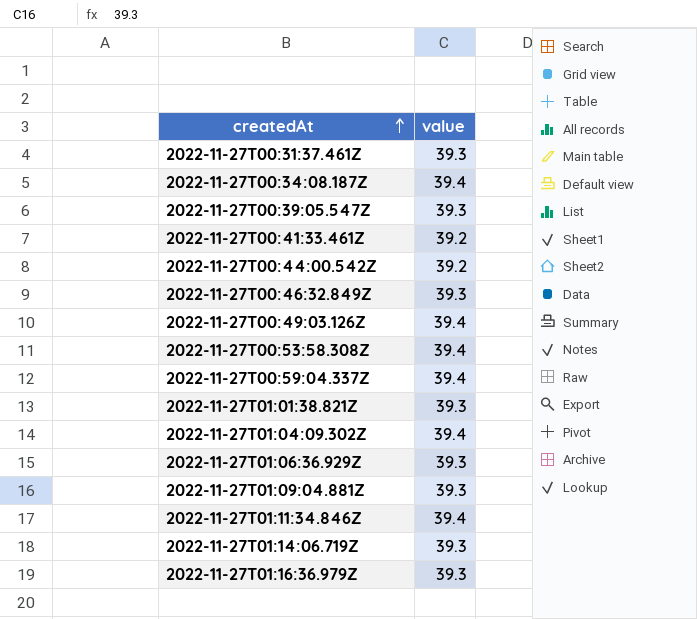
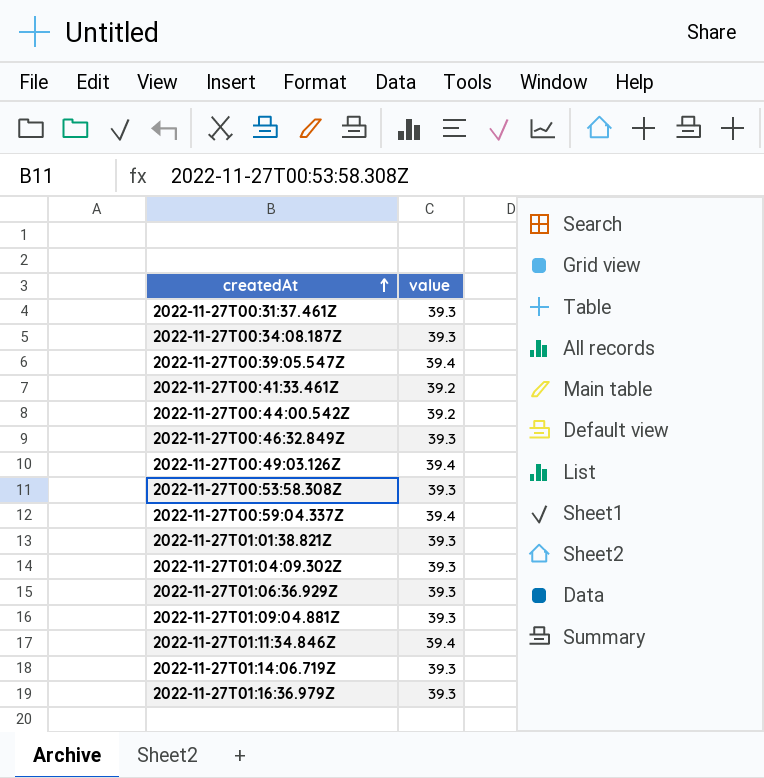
2022-11-27T00:34:08.187Z | value: 39.4 -> 39.3
2022-11-27T00:39:05.547Z | value: 39.3 -> 39.4
2022-11-27T00:53:58.308Z | value: 39.4 -> 39.3
2022-11-27T01:04:09.302Z | value: 39.4 -> 39.3

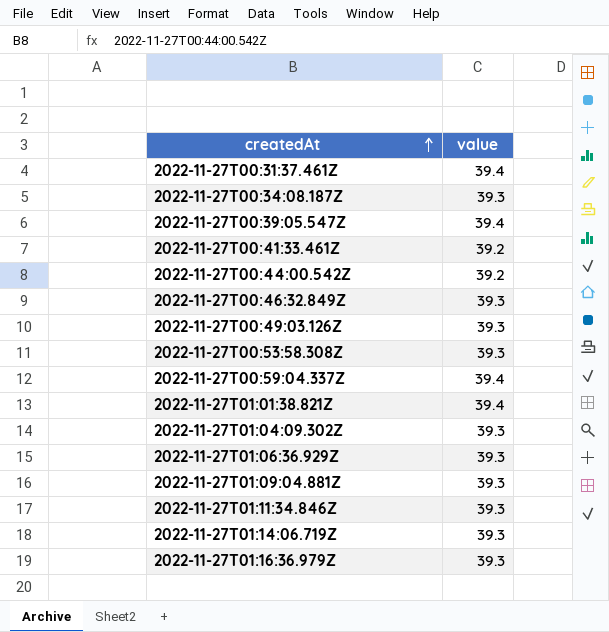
2022-11-27T00:31:37.461Z | value: 39.3 -> 39.4
2022-11-27T00:49:03.126Z | value: 39.4 -> 39.3
2022-11-27T01:01:38.821Z | value: 39.3 -> 39.4
2022-11-27T01:11:34.846Z | value: 39.4 -> 39.3

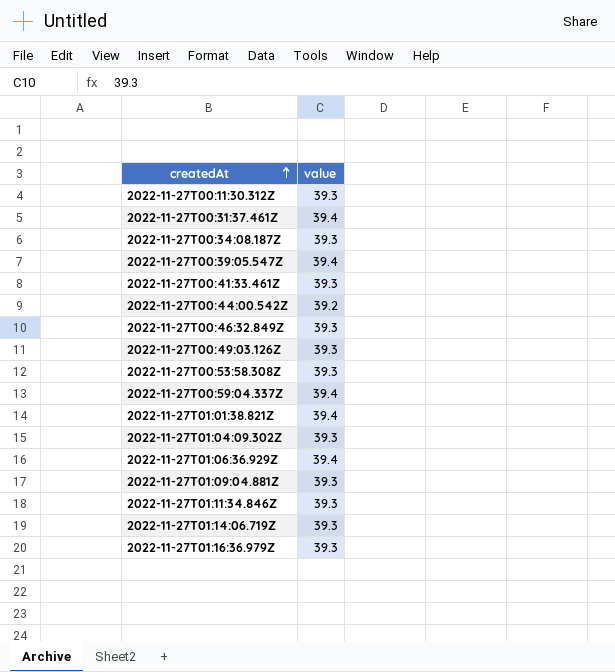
row 2022-11-27T00:11:30.312Z: none -> 39.3
2022-11-27T00:41:33.461Z | value: 39.2 -> 39.3
2022-11-27T01:06:36.929Z | value: 39.3 -> 39.4

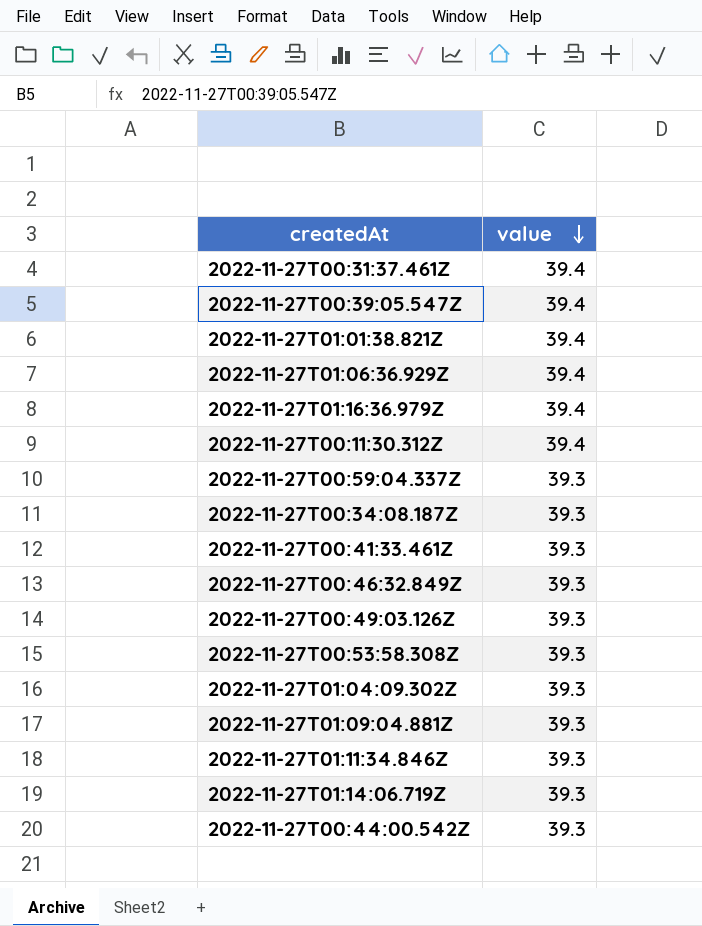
row order: createdAt ascending -> value descending
2022-11-27T01:16:36.979Z | value: 39.3 -> 39.4
2022-11-27T00:11:30.312Z | value: 39.3 -> 39.4
2022-11-27T00:59:04.337Z | value: 39.4 -> 39.3
2022-11-27T00:44:00.542Z | value: 39.2 -> 39.3

